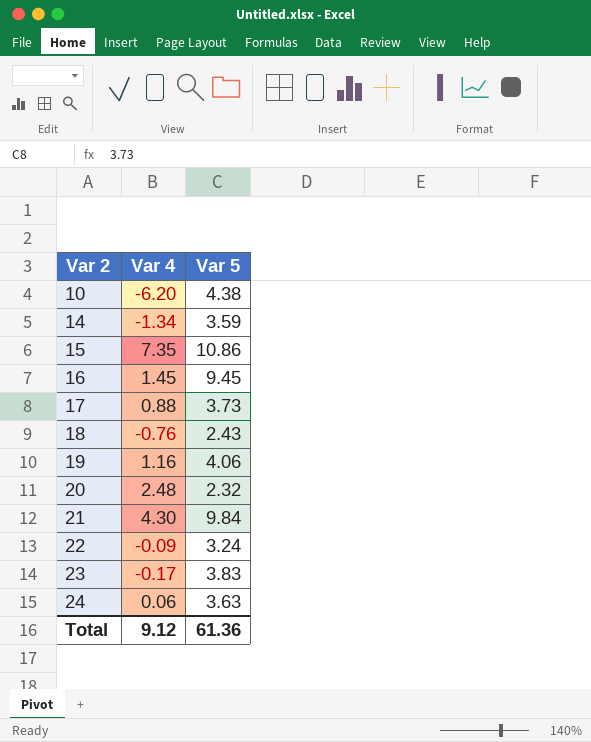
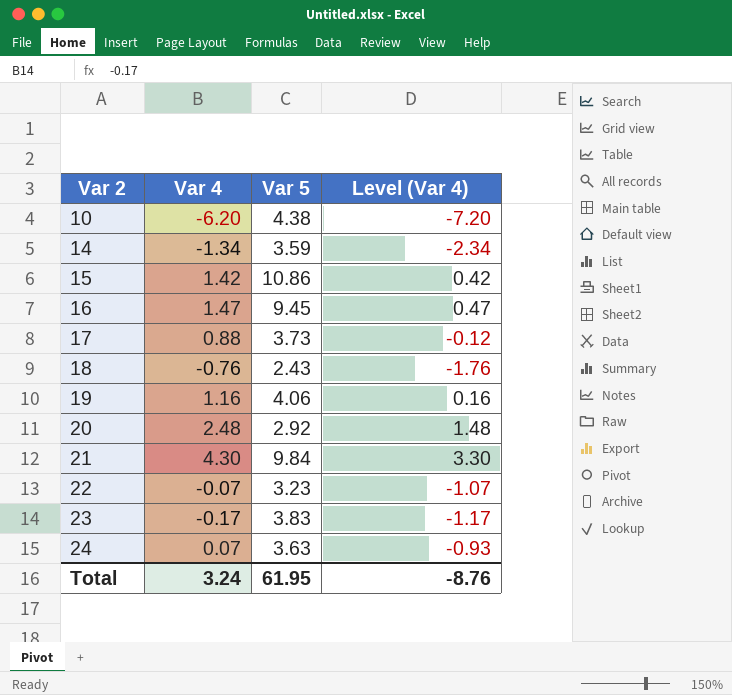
column Level (Var 4) | formula: none -> [Var 4] - 1
15 | Var 4: 7.35 -> 1.42
16 | Var 4: 1.45 -> 1.47
20 | Var 5: 2.32 -> 2.92
22 | Var 4: -0.09 -> -0.07
22 | Var 5: 3.24 -> 3.23
24 | Var 4: 0.06 -> 0.07
Total | Var 4: 9.12 -> 3.24
Total | Var 5: 61.36 -> 61.95

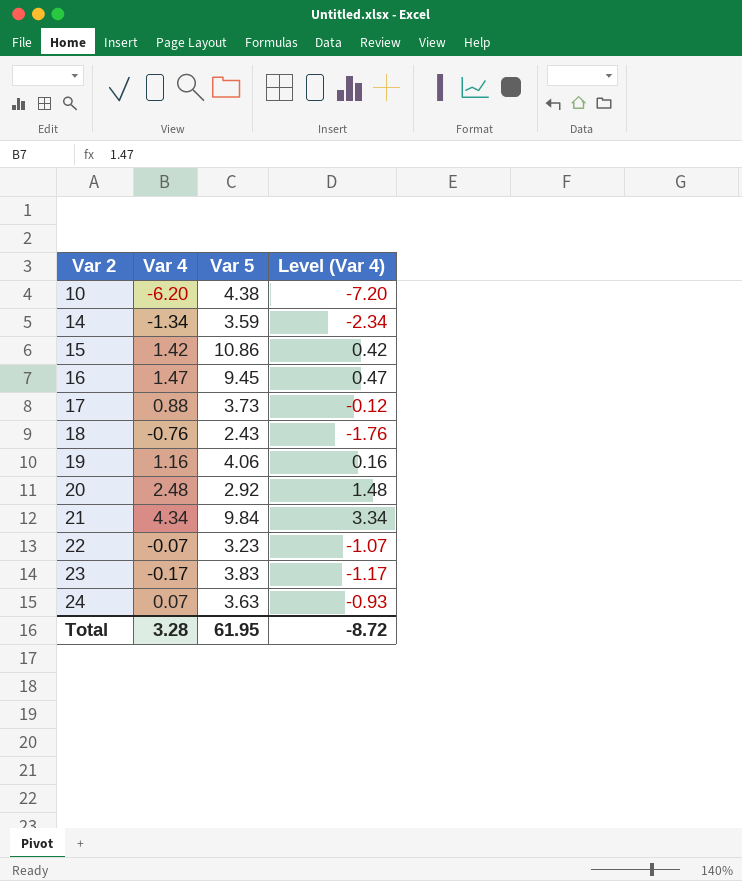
21 | Var 4: 4.30 -> 4.34
21 | Level (Var 4): 3.30 -> 3.34
Total | Var 4: 3.24 -> 3.28
Total | Level (Var 4): -8.76 -> -8.72

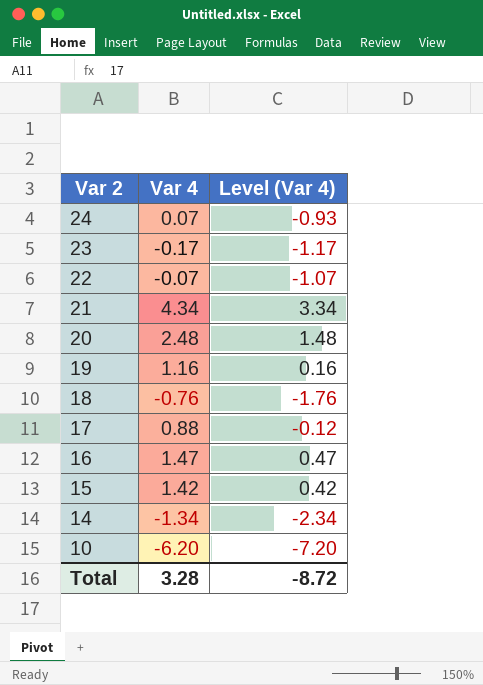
row order: Var 2 ascending -> Var 2 descending
column Var 5 | position: 3 -> none

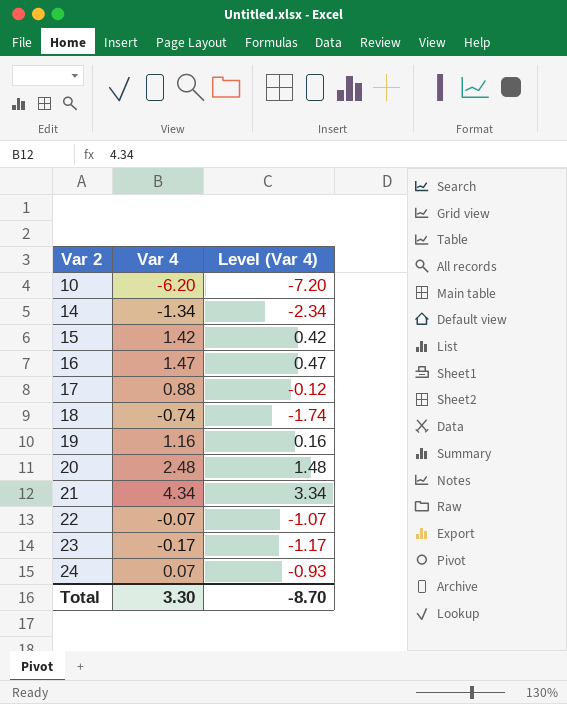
row order: Var 2 descending -> Var 2 ascending
18 | Var 4: -0.76 -> -0.74
18 | Level (Var 4): -1.76 -> -1.74
Total | Var 4: 3.28 -> 3.30
Total | Level (Var 4): -8.72 -> -8.70

